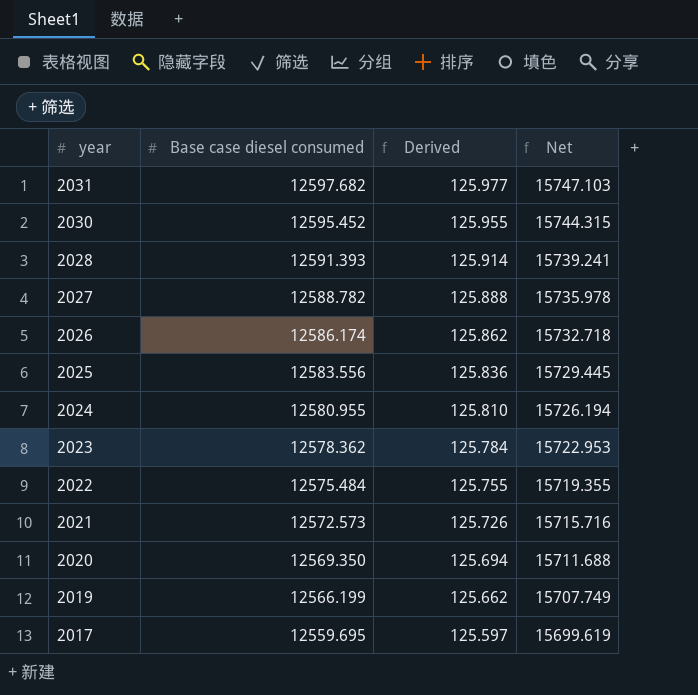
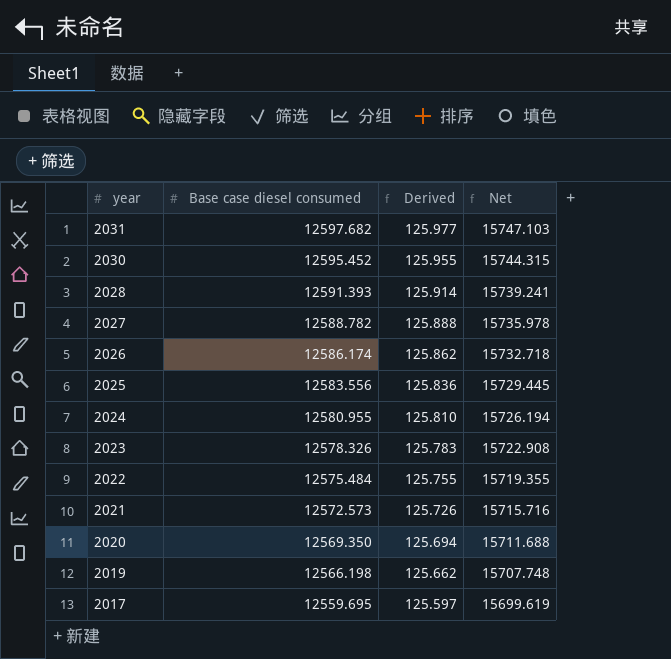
2023 | Base case diesel consumed: 12578.362 -> 12578.326
2023 | Derived: 125.784 -> 125.783
2023 | Net: 15722.953 -> 15722.908
2019 | Base case diesel consumed: 12566.199 -> 12566.198
2019 | Net: 15707.749 -> 15707.748

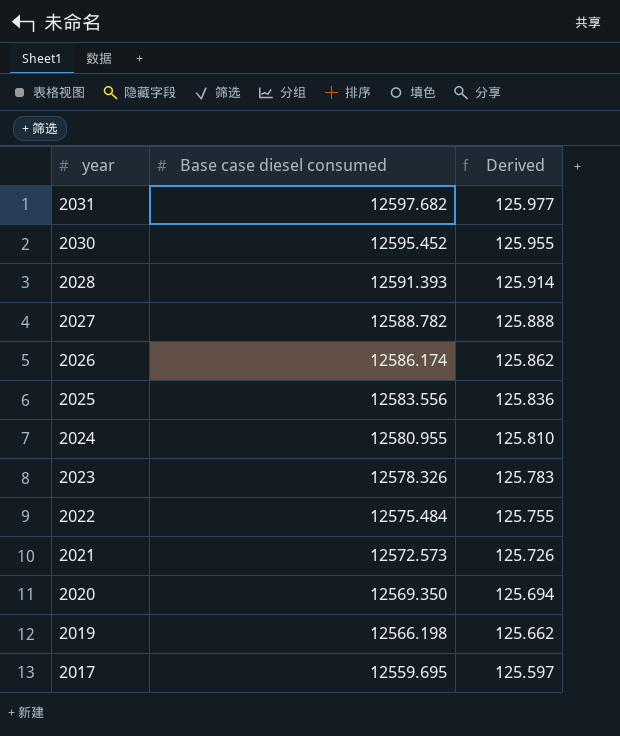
column Net | formula: [Base case diesel consumed] * 1.25 -> none

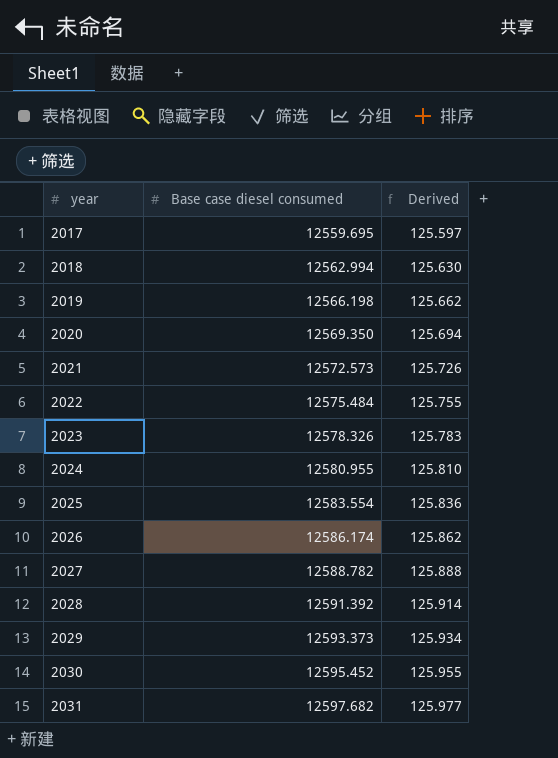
row order: year descending -> year ascending
row 2018: none -> 12562.994 | 125.630
2025 | Base case diesel consumed: 12583.556 -> 12583.554
2028 | Base case diesel consumed: 12591.393 -> 12591.392
row 2029: none -> 12593.373 | 125.934

